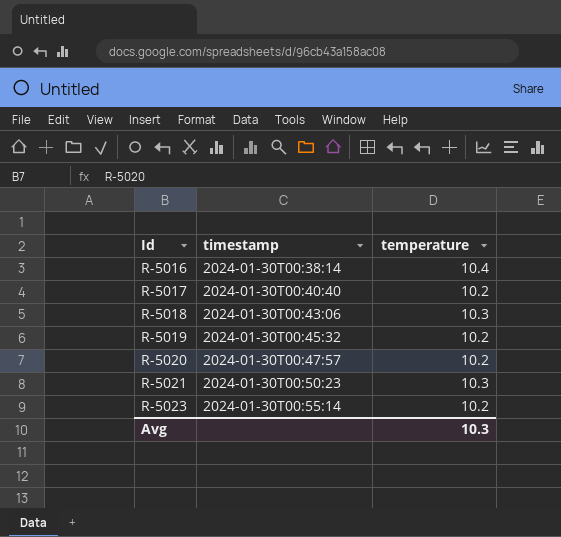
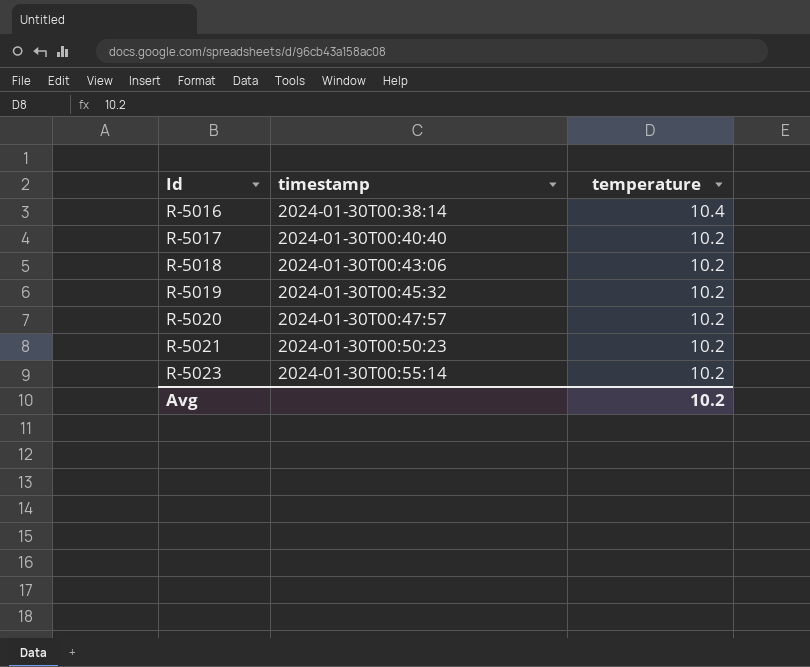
R-5018 | temperature: 10.3 -> 10.2
R-5021 | temperature: 10.3 -> 10.2
Avg | temperature: 10.3 -> 10.2

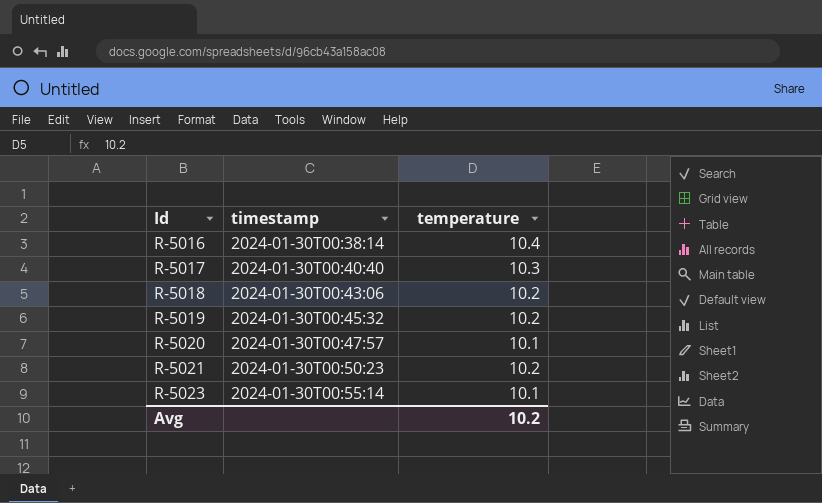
R-5017 | temperature: 10.2 -> 10.3
R-5020 | temperature: 10.2 -> 10.1
R-5023 | temperature: 10.2 -> 10.1

